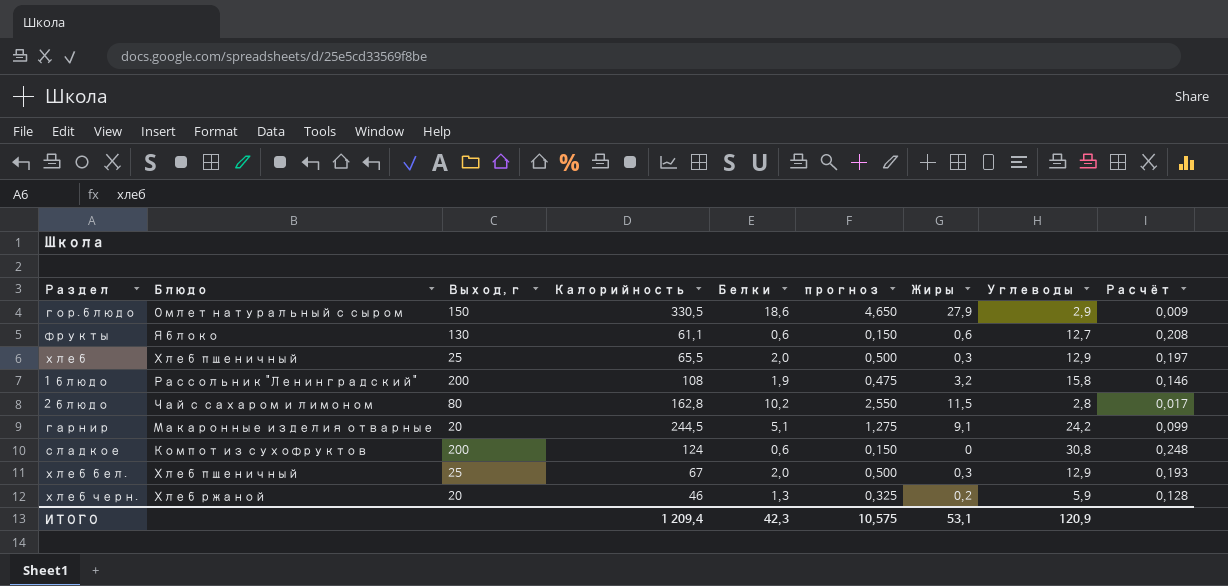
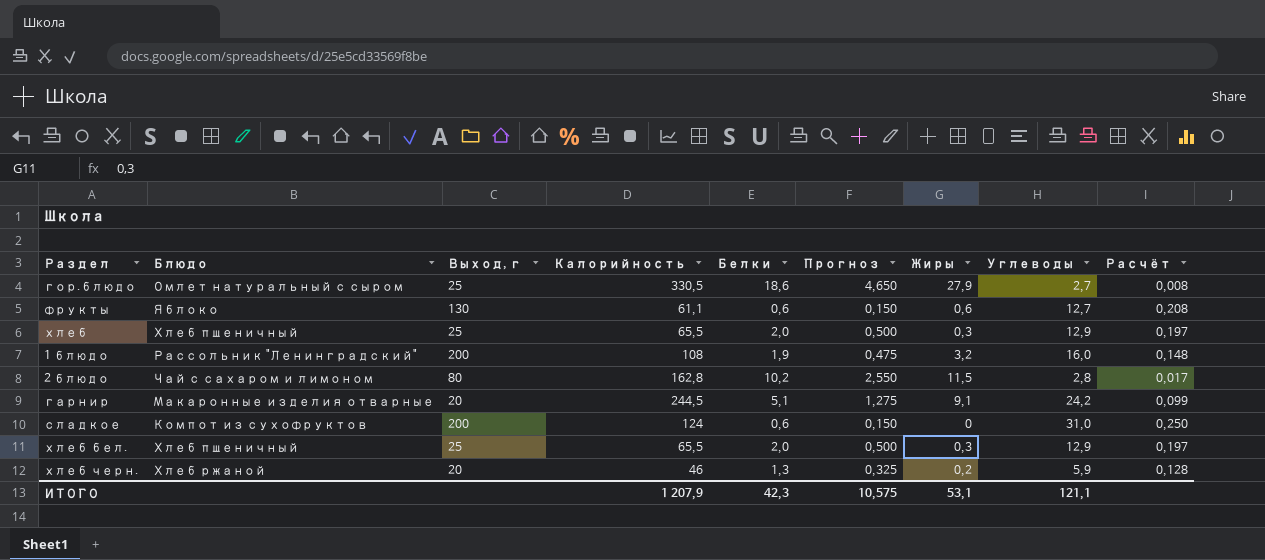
column name: прогноз -> Прогноз
гор.блюдо | Выход, г: 150 -> 25
гор.блюдо | Углеводы: 2,9 -> 2,7
гор.блюдо | Расчёт: 0,009 -> 0,008
1 блюдо | Углеводы: 15,8 -> 16,0
1 блюдо | Расчёт: 0,146 -> 0,148
сладкое | Углеводы: 30,8 -> 31,0
сладкое | Расчёт: 0,248 -> 0,250
хлеб бел. | Калорийность: 67 -> 65,5
хлеб бел. | Расчёт: 0,193 -> 0,197
ИТОГО | Калорийность: 1 209,4 -> 1 207,9
ИТОГО | Углеводы: 120,9 -> 121,1

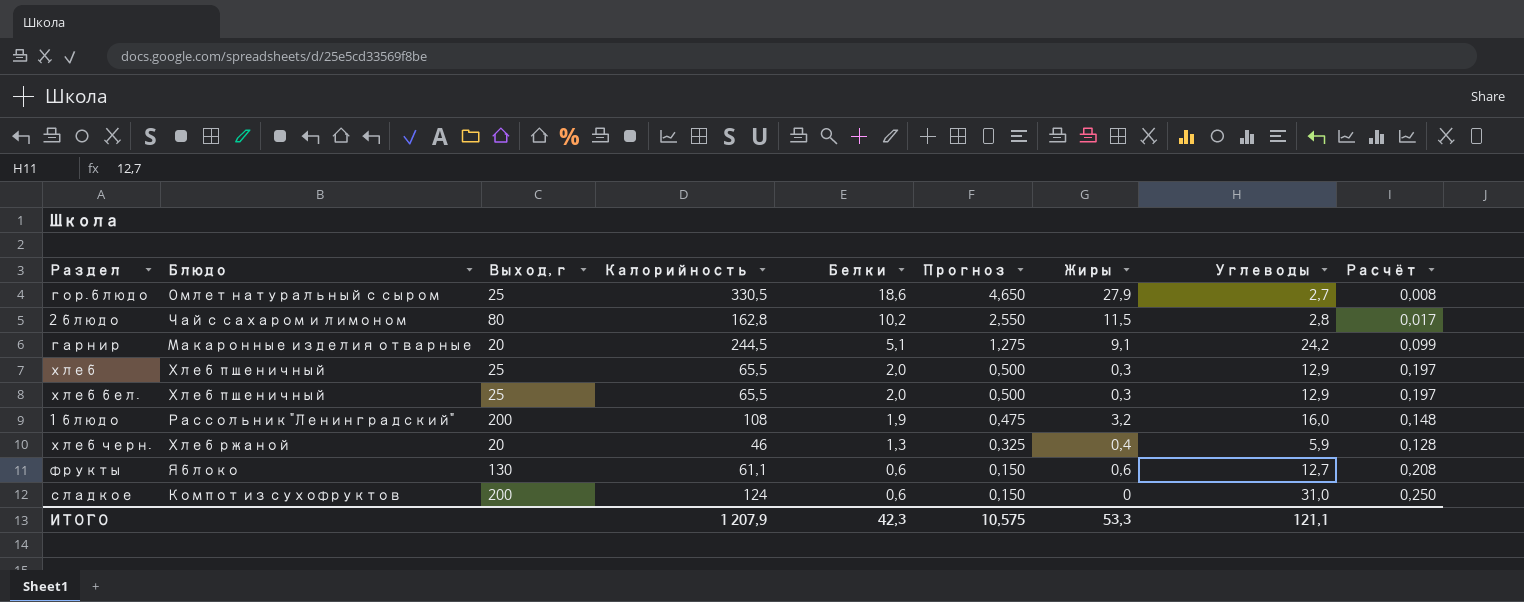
row order: none -> Белки descending
хлеб черн. | Жиры: 0,2 -> 0,4
ИТОГО | Жиры: 53,1 -> 53,3

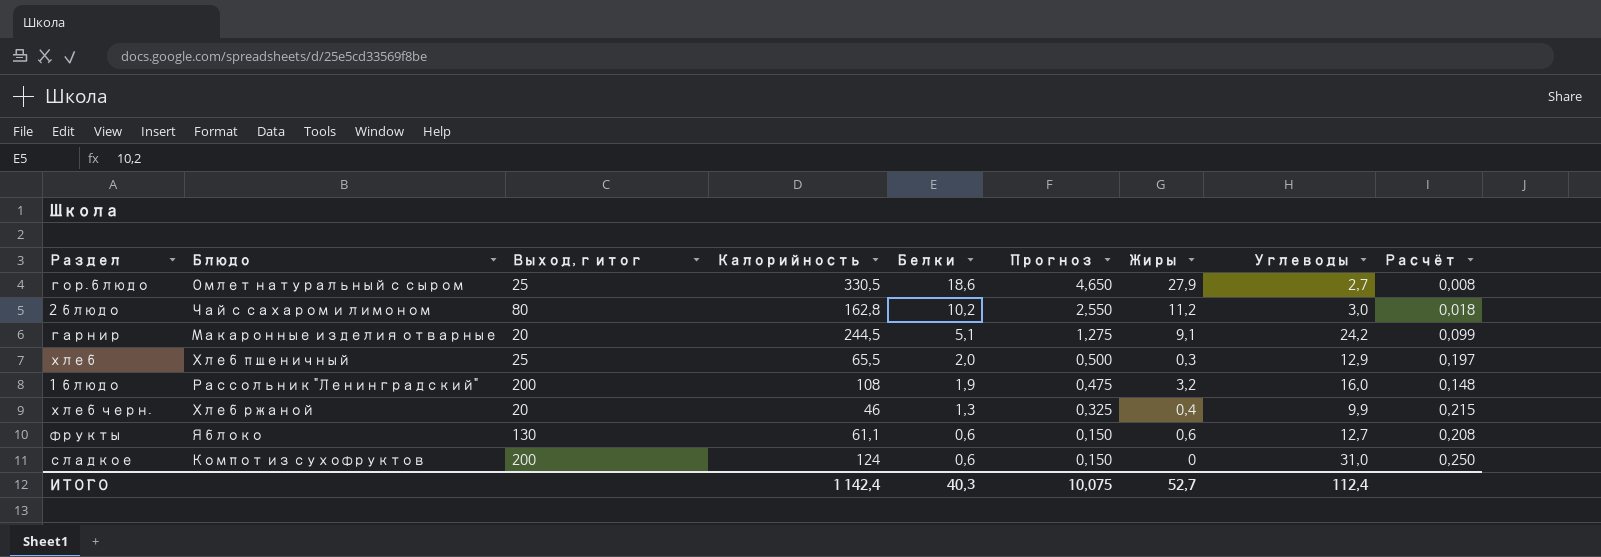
column name: Выход, г -> Выход, г итог
row хлеб бел.: Хлеб пшеничный | 25 | 65,5 | 2,0 | 0,500 | 0,3 | 12,9 | 0,197 -> none
2 блюдо | Жиры: 11,5 -> 11,2
2 блюдо | Углеводы: 2,8 -> 3,0
2 блюдо | Расчёт: 0,017 -> 0,018
хлеб черн. | Углеводы: 5,9 -> 9,9
хлеб черн. | Расчёт: 0,128 -> 0,215
ИТОГО | Калорийность: 1 207,9 -> 1 142,4
ИТОГО | Белки: 42,3 -> 40,3
ИТОГО | Прогноз: 10,575 -> 10,075
ИТОГО | Жиры: 53,3 -> 52,7
ИТОГО | Углеводы: 121,1 -> 112,4

